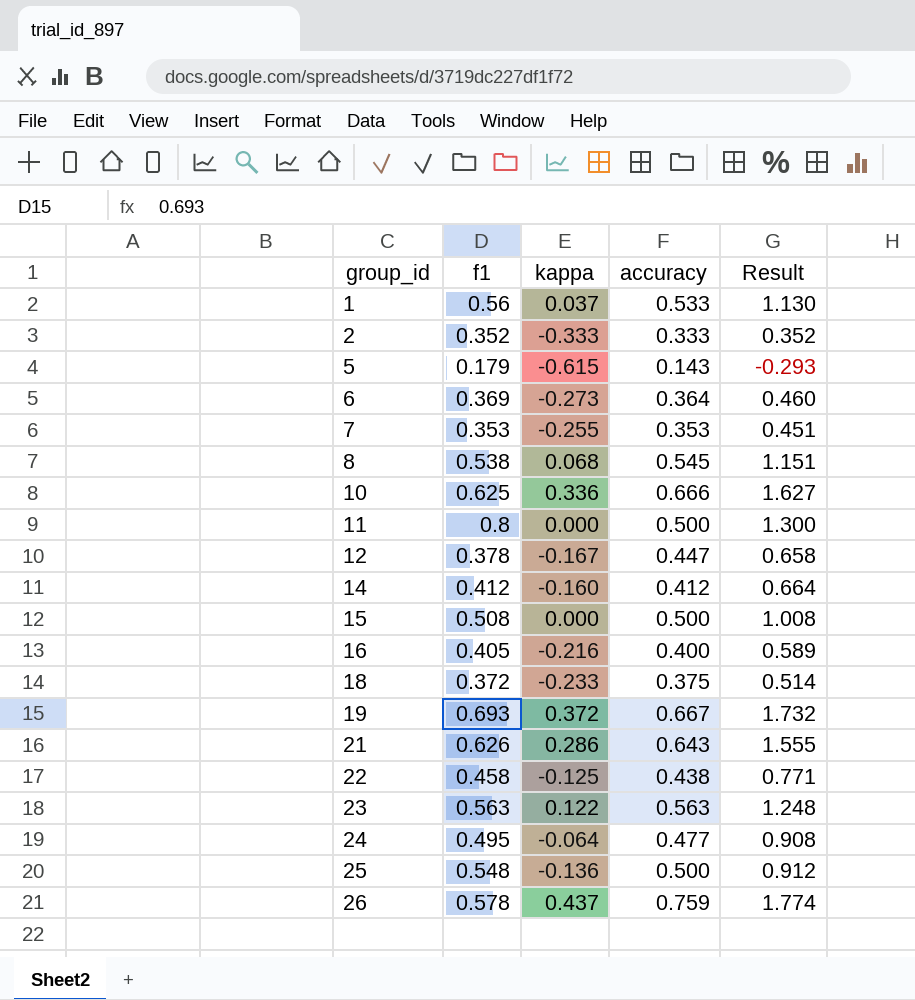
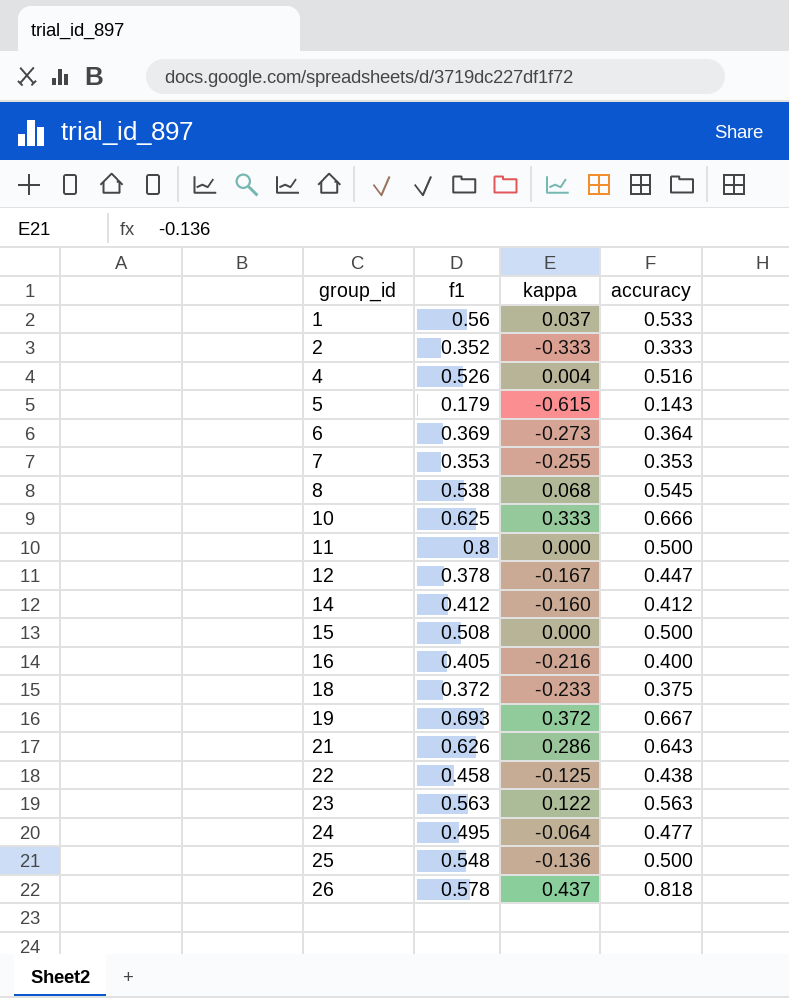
column Result | formula: [f1] + [kappa] + [accuracy] -> none
row 4: none -> 0.526 | 0.004 | 0.516
10 | kappa: 0.336 -> 0.333
26 | accuracy: 0.759 -> 0.818

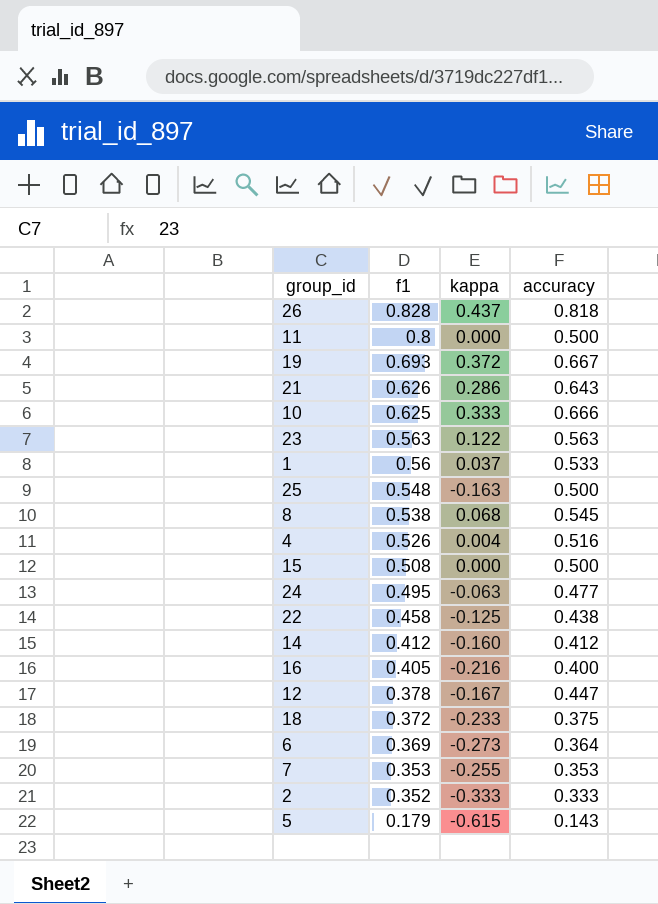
row order: group_id ascending -> f1 descending
26 | f1: 0.578 -> 0.828
25 | kappa: -0.136 -> -0.163
24 | kappa: -0.064 -> -0.063

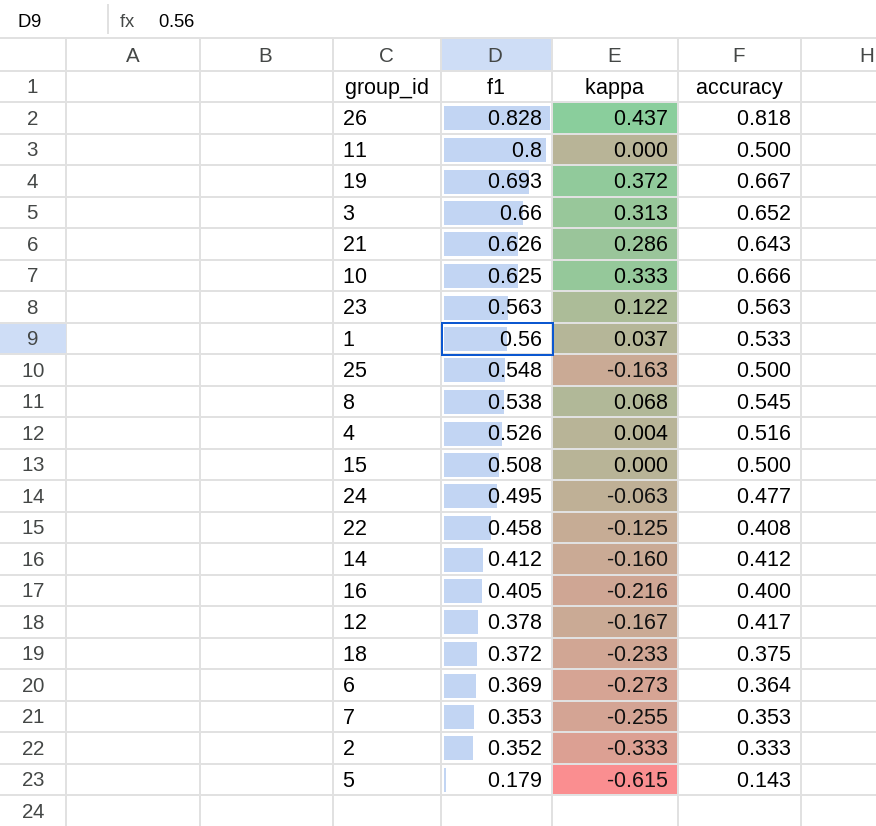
row 3: none -> 0.66 | 0.313 | 0.652
22 | accuracy: 0.438 -> 0.408
12 | accuracy: 0.447 -> 0.417

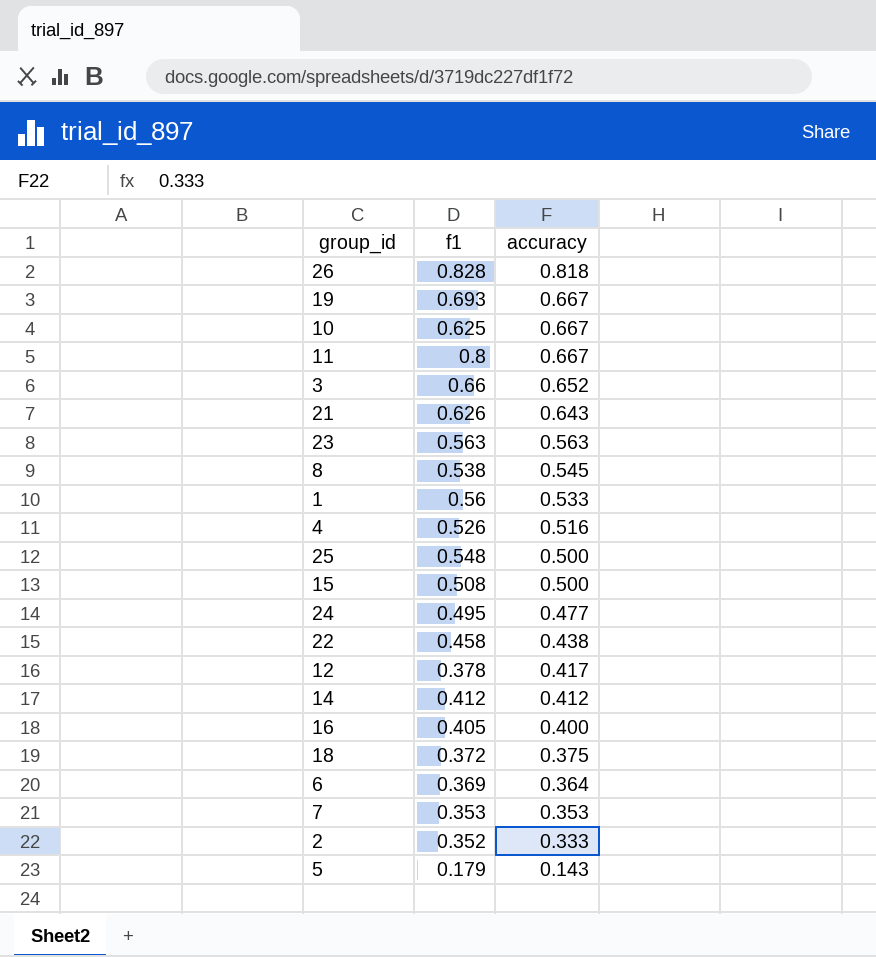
row order: f1 descending -> accuracy descending
column kappa | position: 3 -> none
10 | accuracy: 0.666 -> 0.667
11 | accuracy: 0.500 -> 0.667
22 | accuracy: 0.408 -> 0.438

